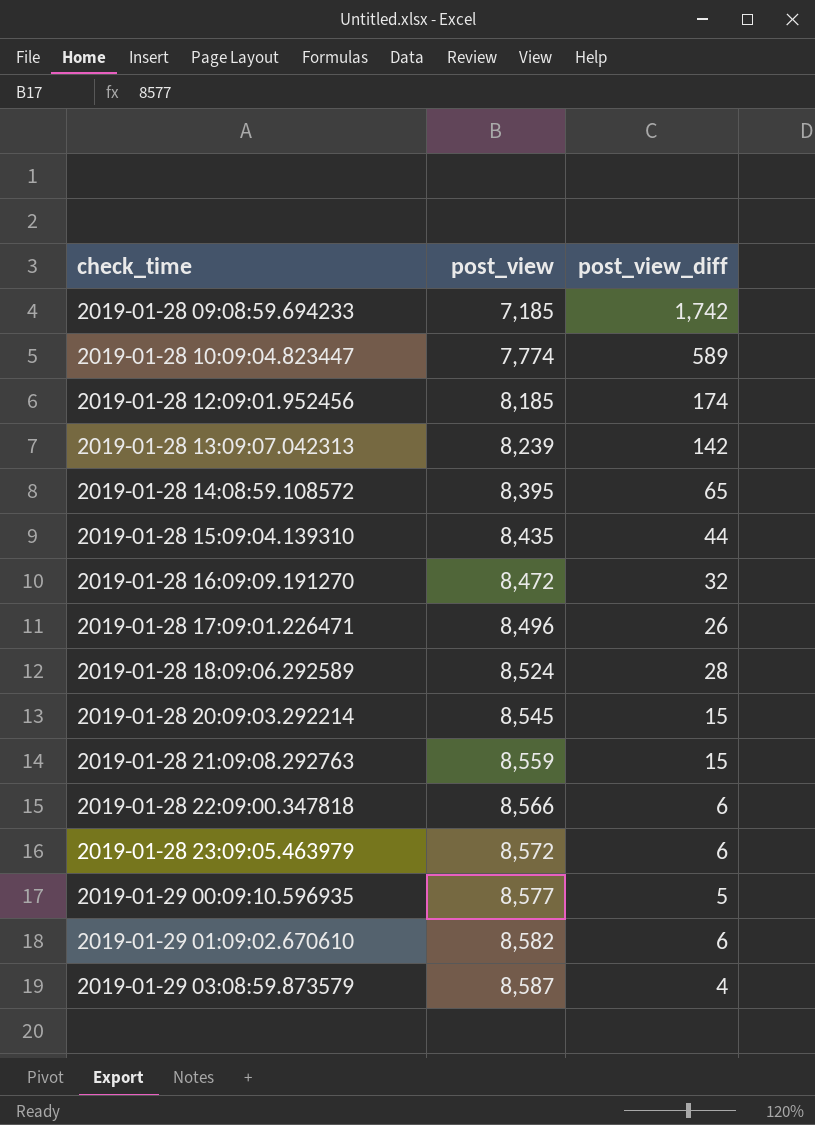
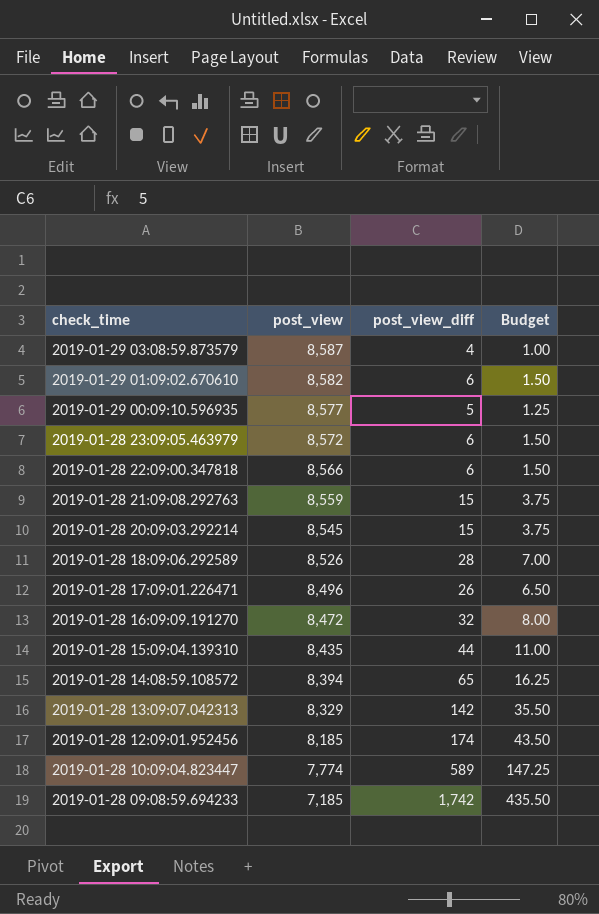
row order: check_time ascending -> check_time descending
column Budget | formula: none -> [post_view_diff] * 0.25
2019-01-28 18:09:06.292589 | post_view: 8,524 -> 8,526
2019-01-28 14:08:59.108572 | post_view: 8,395 -> 8,394
2019-01-28 13:09:07.042313 | post_view: 8,239 -> 8,329

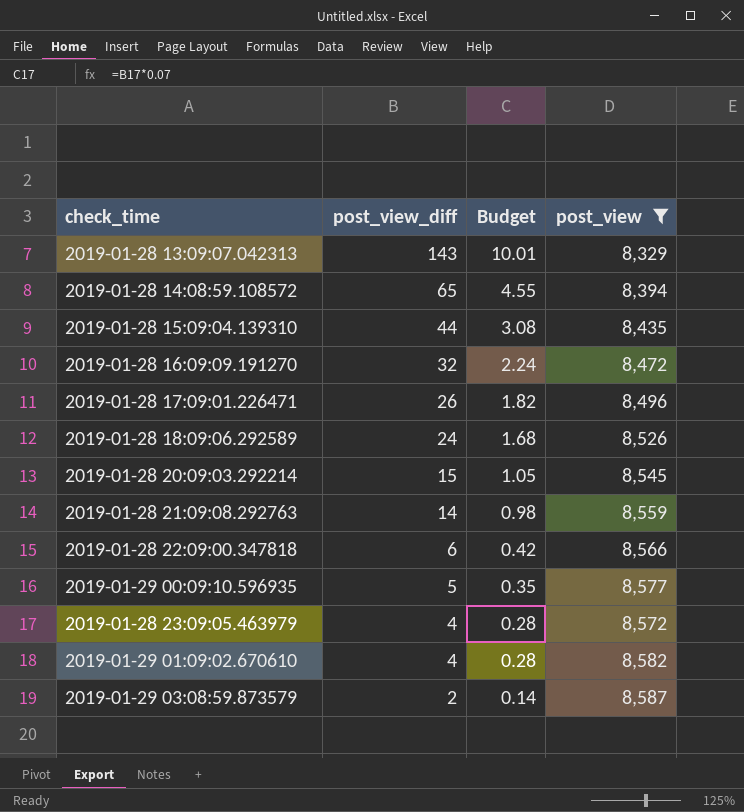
filter: none -> post_view >= 8,329
row order: check_time descending -> post_view_diff descending
column Budget | formula: [post_view_diff] * 0.25 -> [post_view_diff] * 0.07
column post_view | position: 2 -> 4
2019-01-28 13:09:07.042313 | post_view_diff: 142 -> 143
2019-01-28 18:09:06.292589 | post_view_diff: 28 -> 24
2019-01-28 21:09:08.292763 | post_view_diff: 15 -> 14
2019-01-28 23:09:05.463979 | post_view_diff: 6 -> 4
2019-01-29 01:09:02.670610 | post_view_diff: 6 -> 4
2019-01-29 03:08:59.873579 | post_view_diff: 4 -> 2

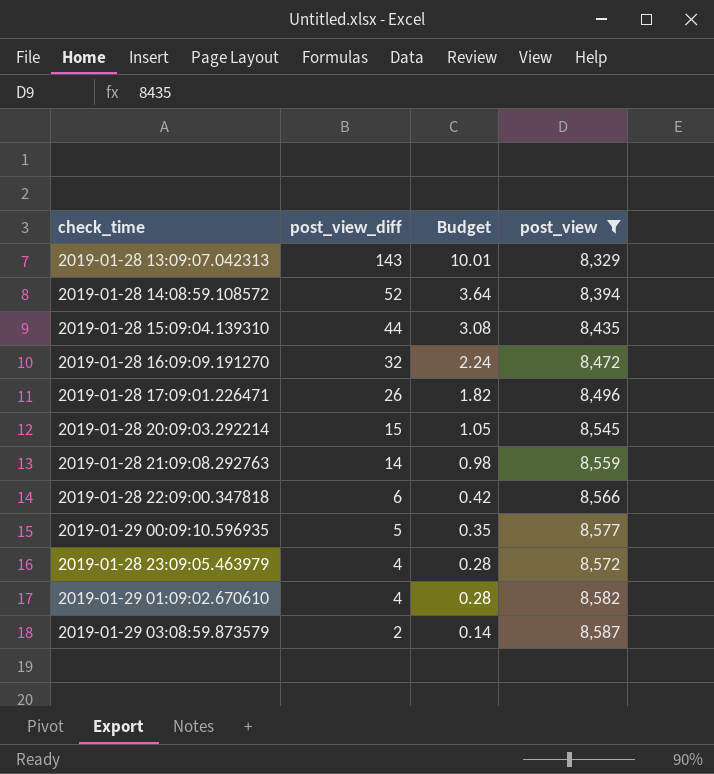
row 2019-01-28 18:09:06.292589: 24 | 1.68 | 8,526 -> none
2019-01-28 14:08:59.108572 | post_view_diff: 65 -> 52
2019-01-28 14:08:59.108572 | Budget: 4.55 -> 3.64

